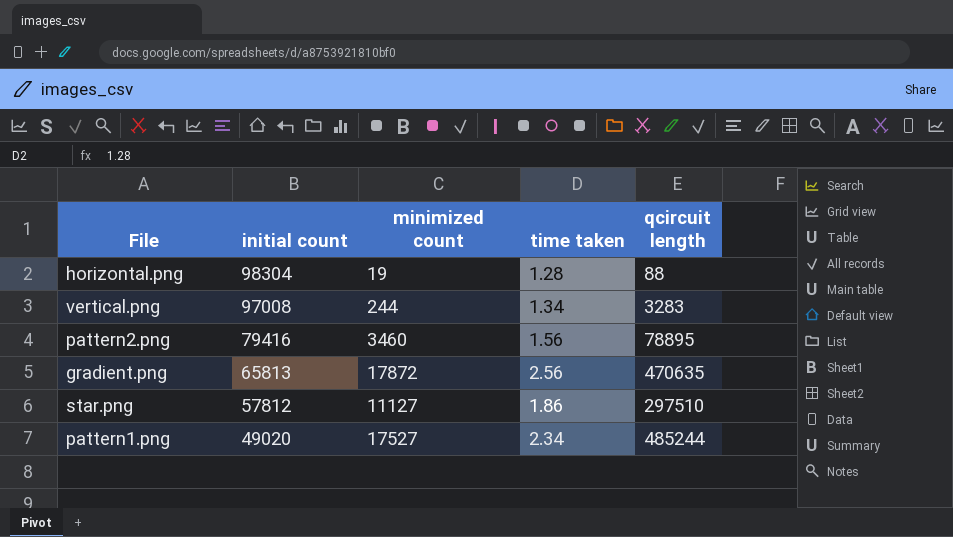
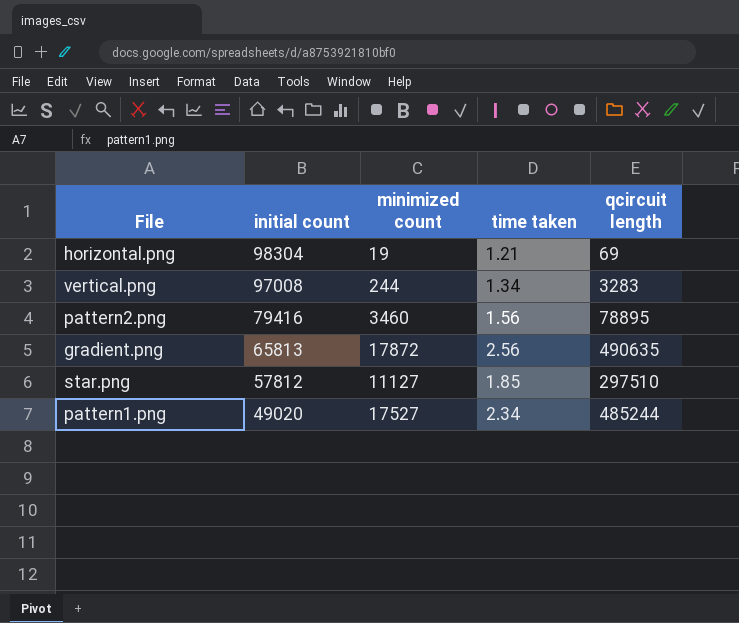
horizontal.png | time taken: 1.28 -> 1.21
horizontal.png | qcircuit length: 88 -> 69
gradient.png | qcircuit length: 470635 -> 490635
star.png | time taken: 1.86 -> 1.85

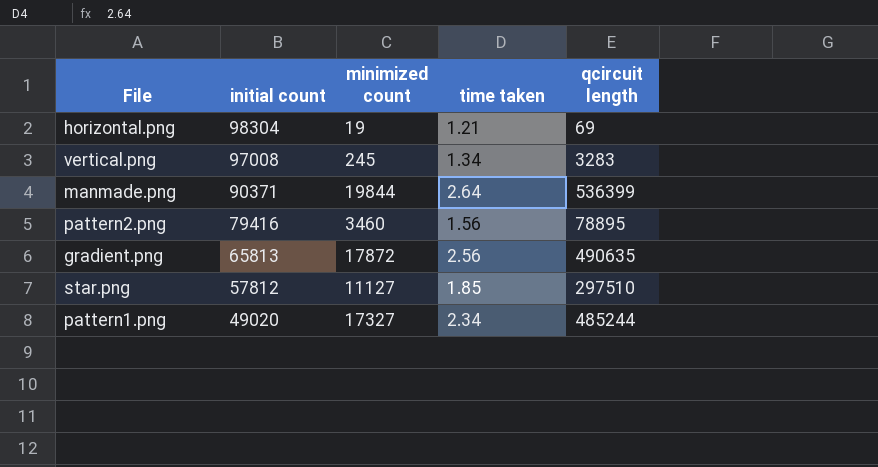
vertical.png | minimized count: 244 -> 245
row manmade.png: none -> 90371 | 19844 | 2.64 | 536399
pattern1.png | minimized count: 17527 -> 17327

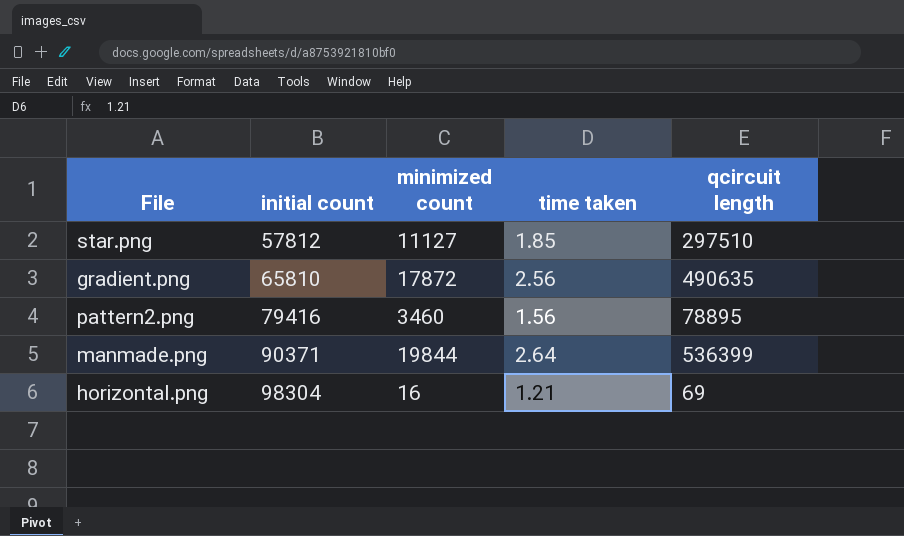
row order: initial count descending -> initial count ascending
row vertical.png: 97008 | 245 | 1.34 | 3283 -> none
row pattern1.png: 49020 | 17327 | 2.34 | 485244 -> none
gradient.png | initial count: 65813 -> 65810
horizontal.png | minimized count: 19 -> 16

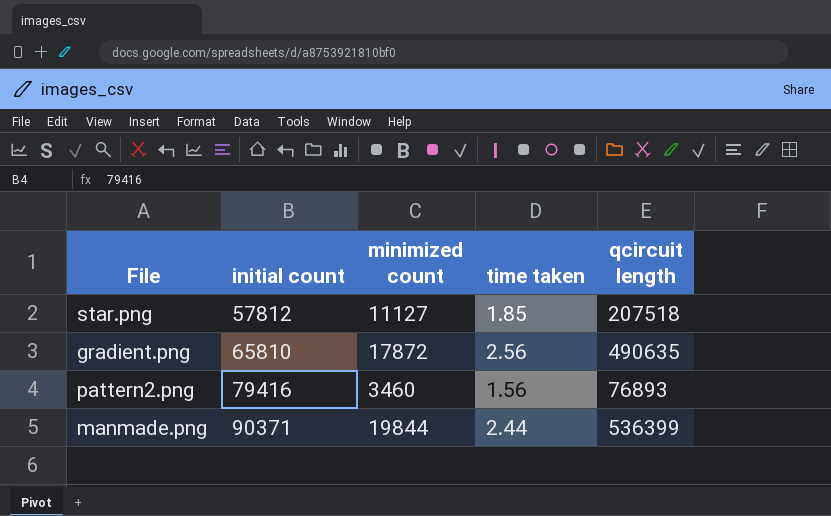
row horizontal.png: 98304 | 16 | 1.21 | 69 -> none
star.png | qcircuit length: 297510 -> 207518
pattern2.png | qcircuit length: 78895 -> 76893
manmade.png | time taken: 2.64 -> 2.44

